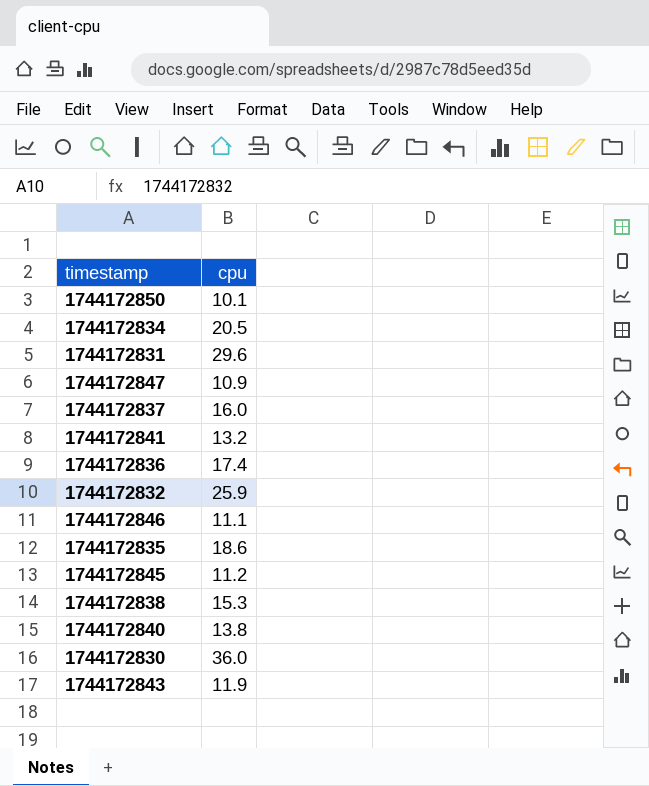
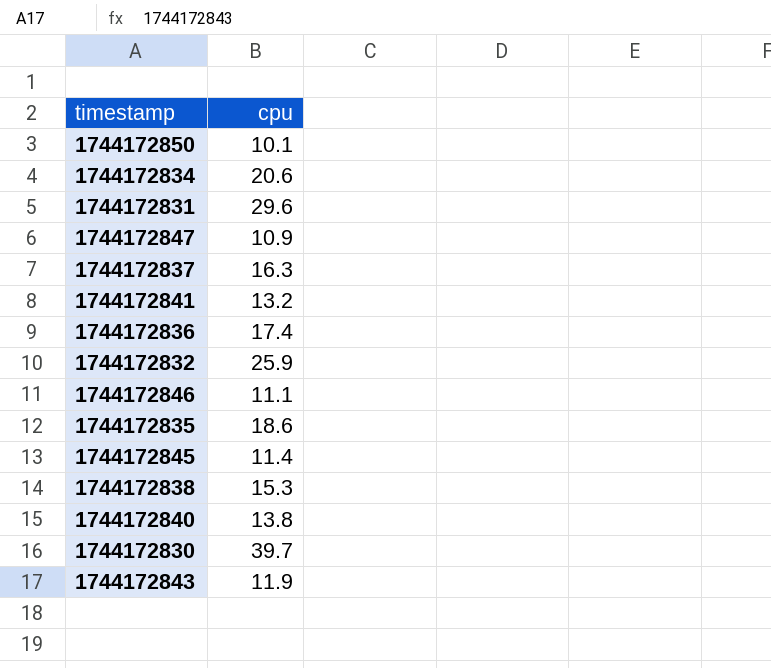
1744172834 | cpu: 20.5 -> 20.6
1744172837 | cpu: 16.0 -> 16.3
1744172845 | cpu: 11.2 -> 11.4
1744172830 | cpu: 36.0 -> 39.7

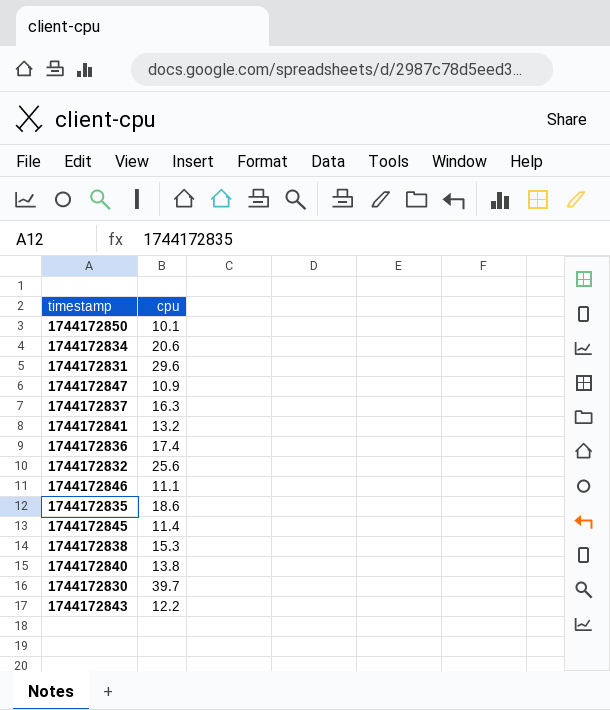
1744172832 | cpu: 25.9 -> 25.6
1744172843 | cpu: 11.9 -> 12.2

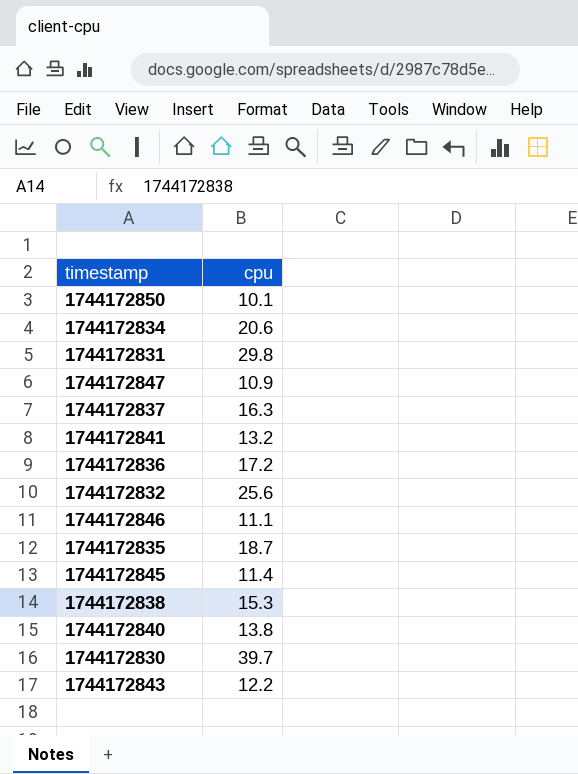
1744172831 | cpu: 29.6 -> 29.8
1744172836 | cpu: 17.4 -> 17.2
1744172835 | cpu: 18.6 -> 18.7

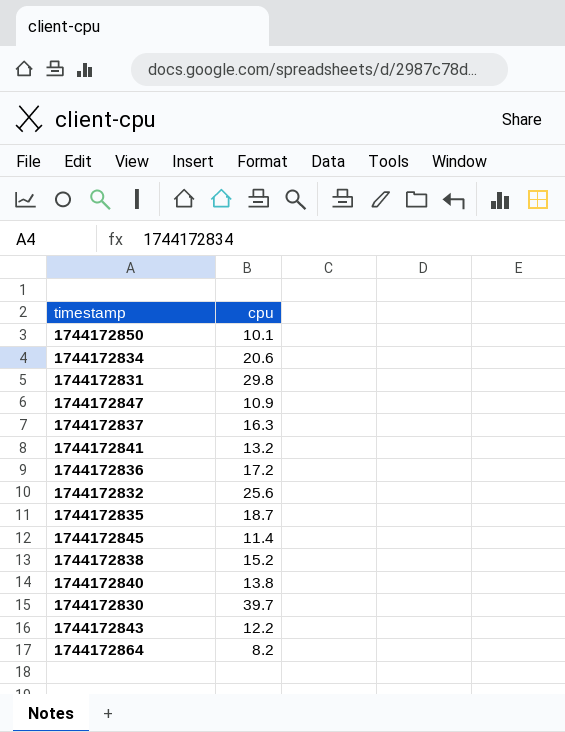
row 1744172846: 11.1 -> none
1744172838 | cpu: 15.3 -> 15.2
row 1744172864: none -> 8.2

